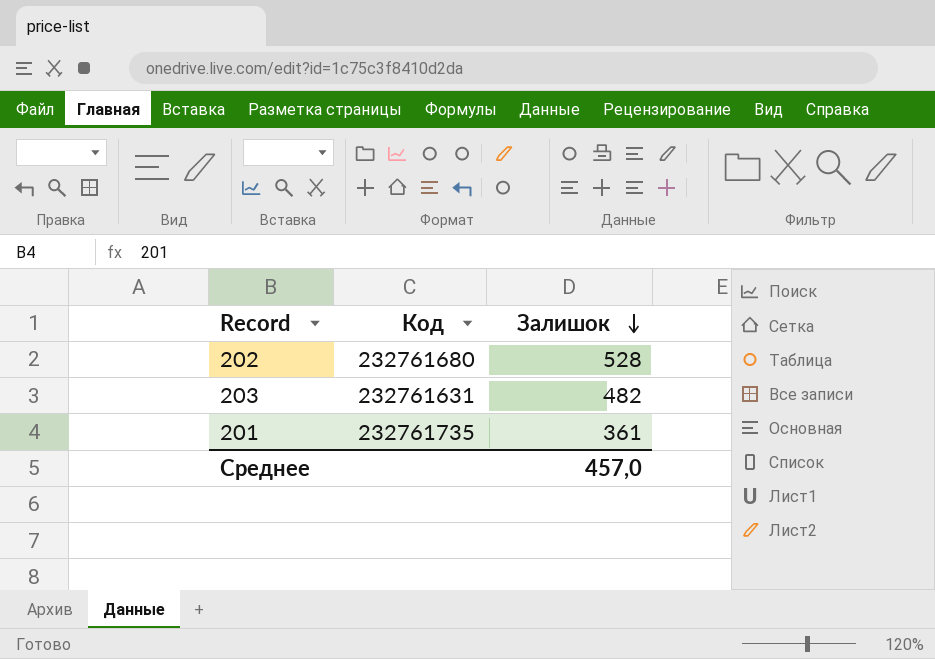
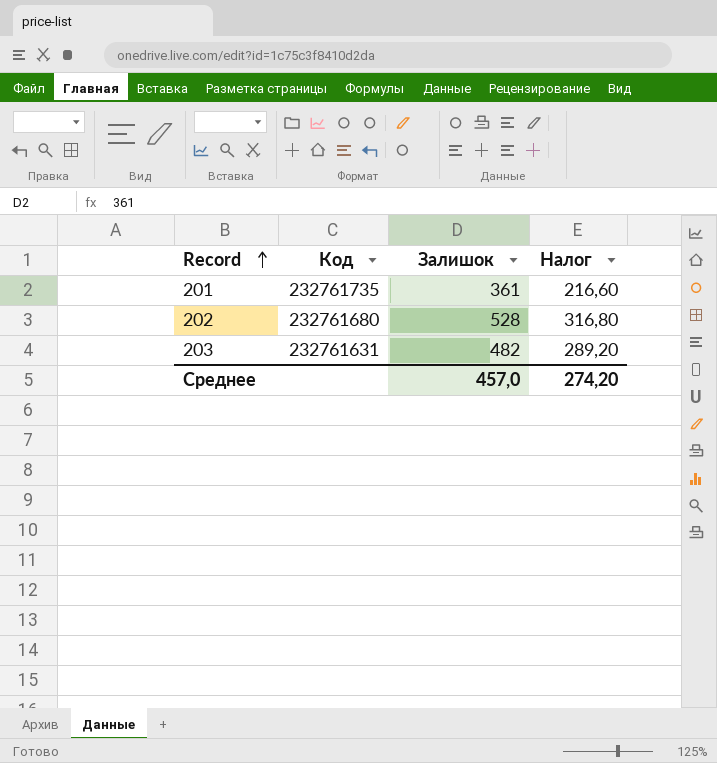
row order: Залишок descending -> Record ascending
column Налог | formula: none -> [Залишок] * 0,6

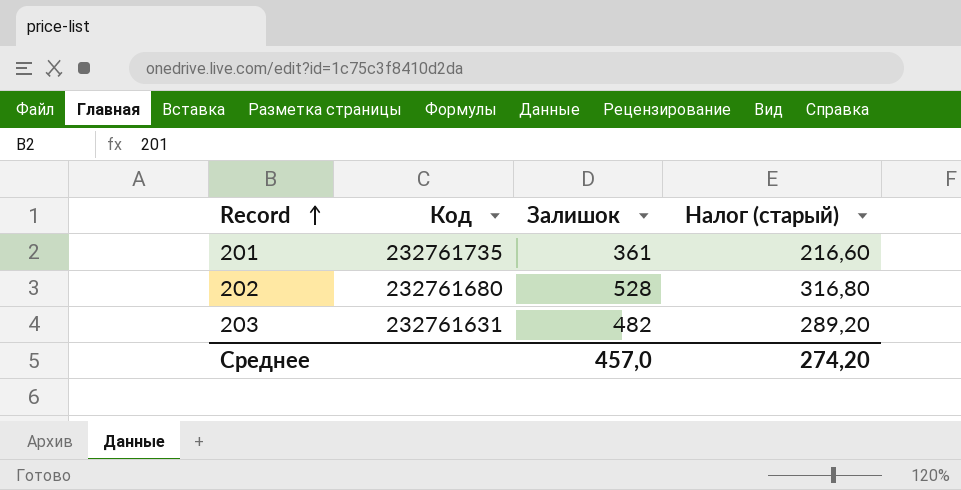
column name: Налог -> Налог (старый)

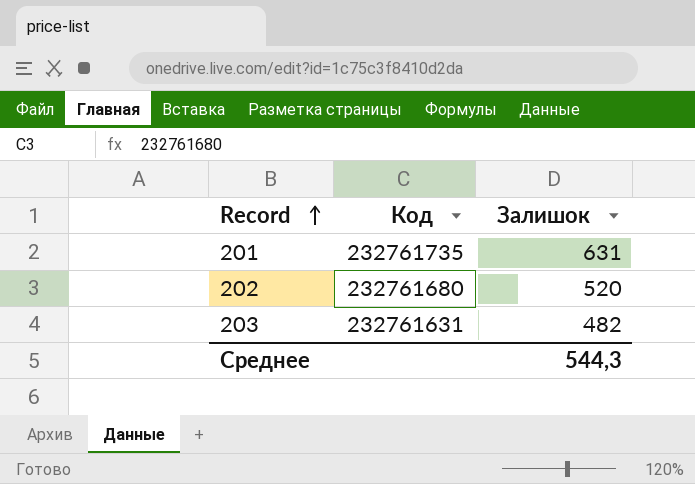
column Налог (старый) | formula: [Залишок] * 0,6 -> none
201 | Залишок: 361 -> 631
202 | Залишок: 528 -> 520
Среднее | Залишок: 457,0 -> 544,3

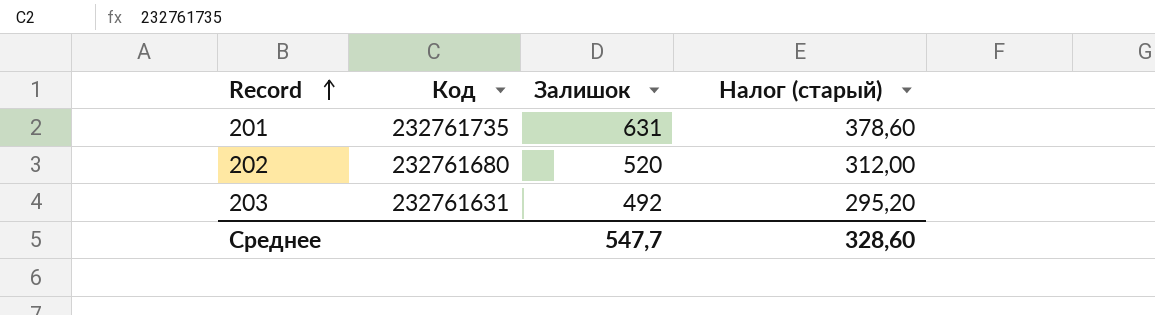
column Налог (старый) | formula: none -> [Залишок] * 0,6
203 | Залишок: 482 -> 492
Среднее | Залишок: 544,3 -> 547,7

